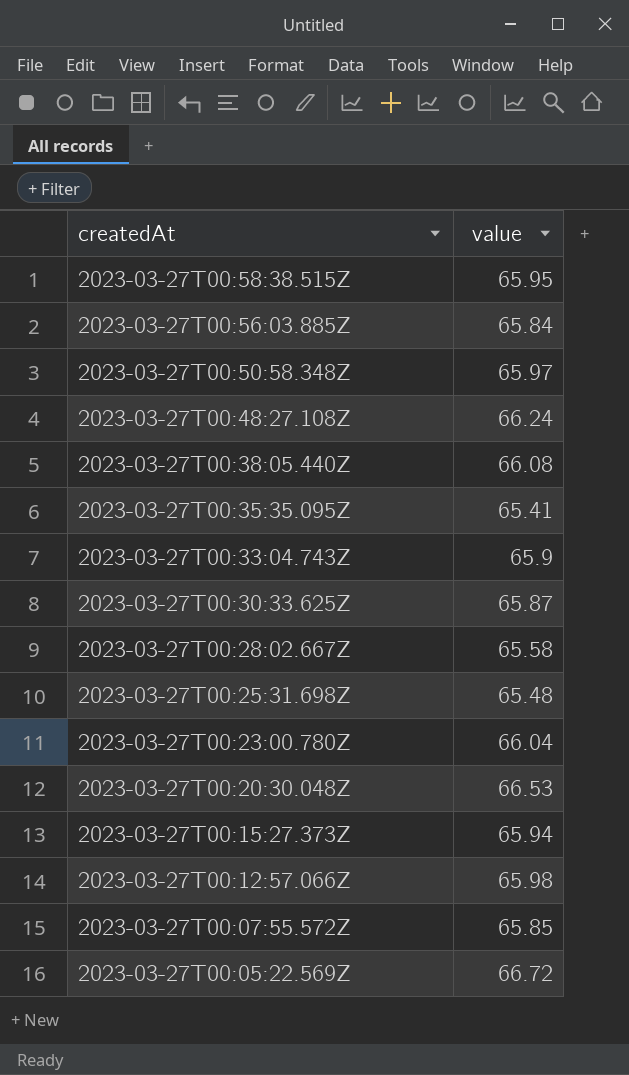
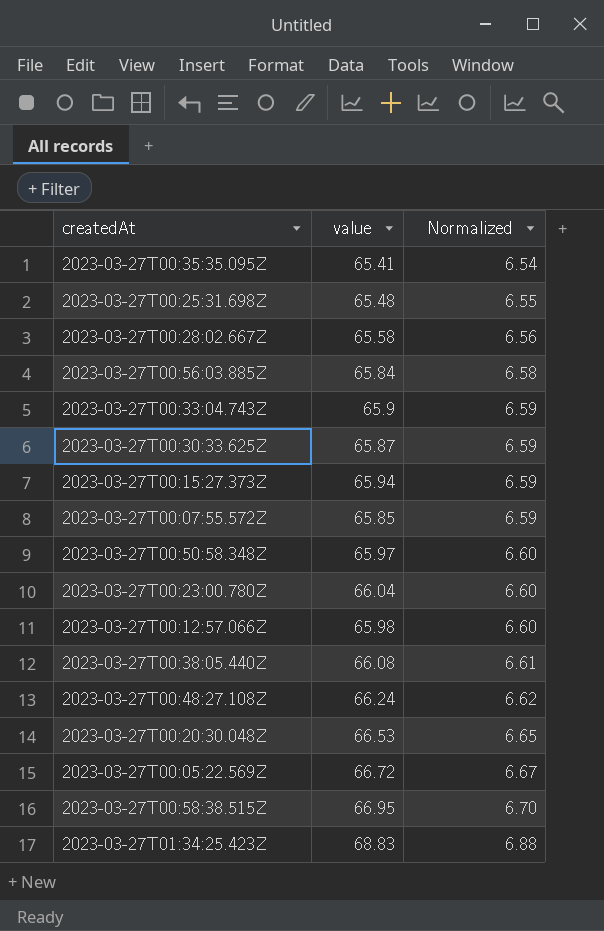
row order: createdAt descending -> Normalized ascending
column Normalized | formula: none -> [value] * 0.1
2023-03-27T00:58:38.515Z | value: 65.95 -> 66.95
row 2023-03-27T01:34:25.423Z: none -> 68.83 | 6.88

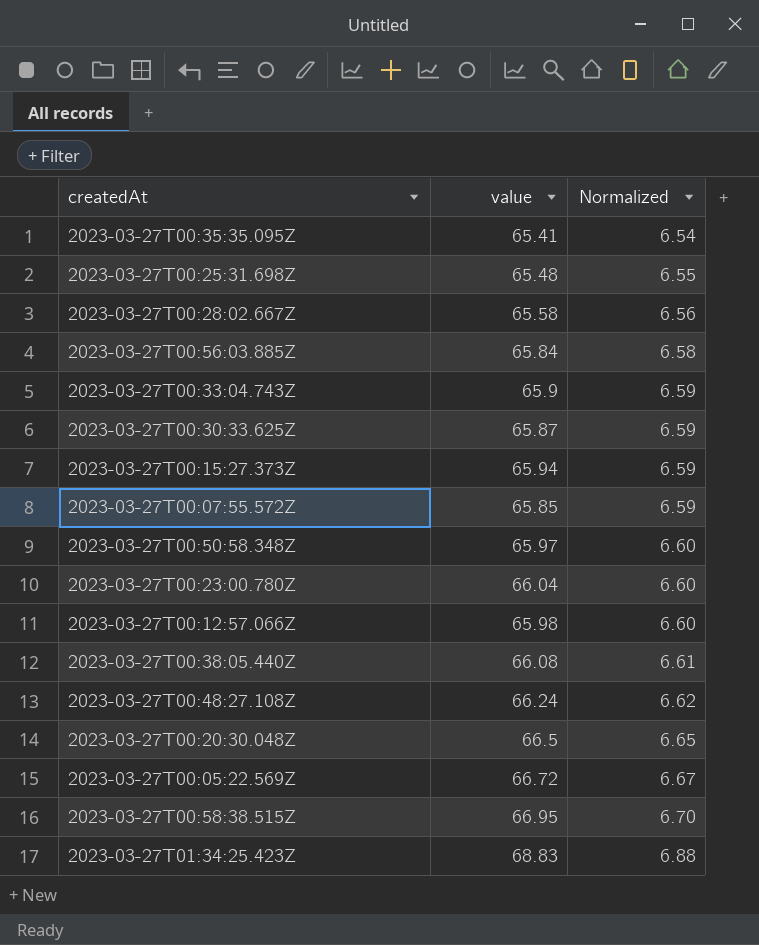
2023-03-27T00:20:30.048Z | value: 66.53 -> 66.5

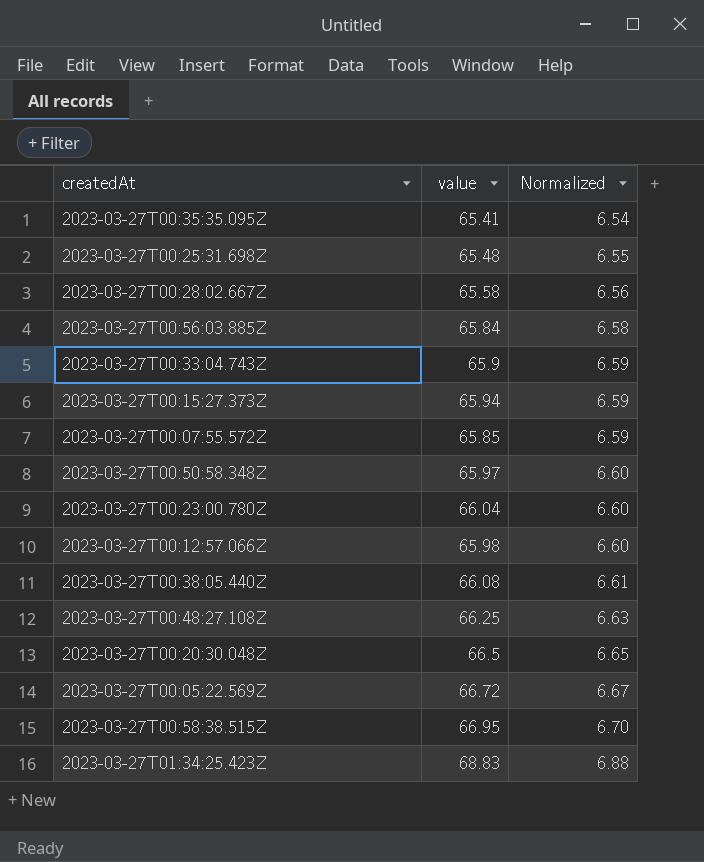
row 2023-03-27T00:30:33.625Z: 65.87 | 6.59 -> none
2023-03-27T00:48:27.108Z | value: 66.24 -> 66.25
2023-03-27T00:48:27.108Z | Normalized: 6.62 -> 6.63

